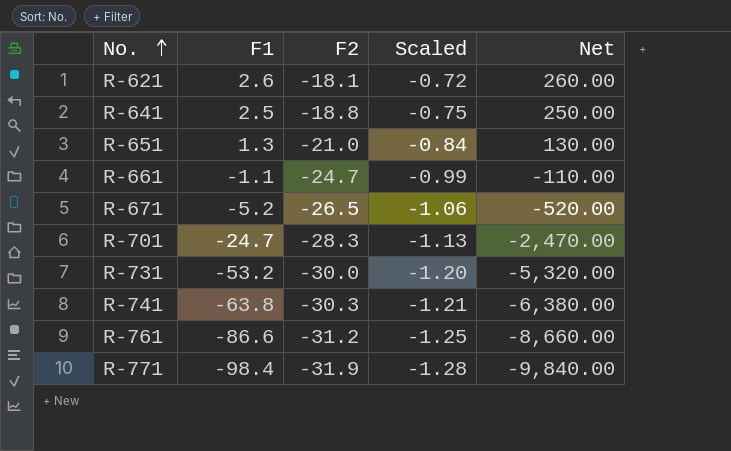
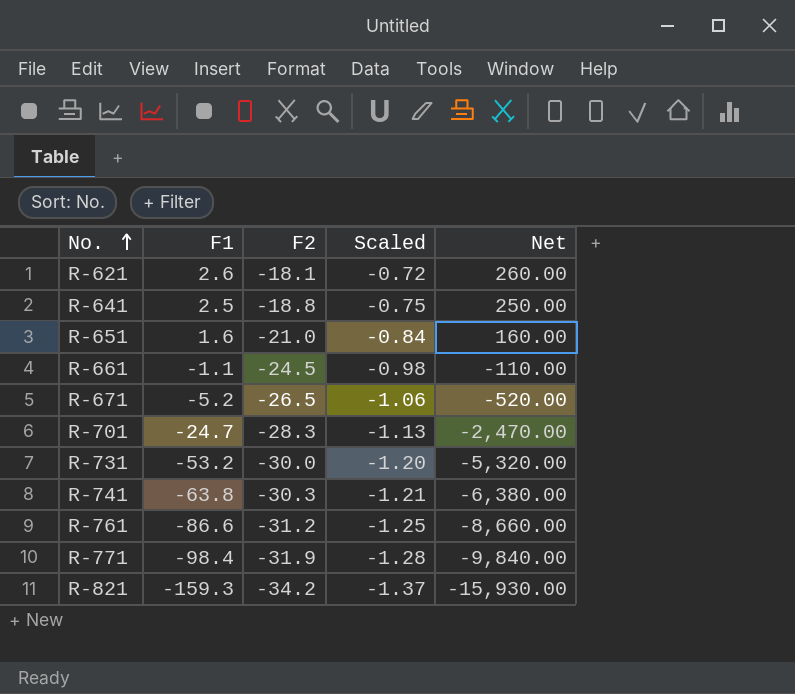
R-651 | F1: 1.3 -> 1.6
R-651 | Net: 130.00 -> 160.00
R-661 | F2: -24.7 -> -24.5
R-661 | Scaled: -0.99 -> -0.98
row R-821: none -> -159.3 | -34.2 | -1.37 | -15,930.00

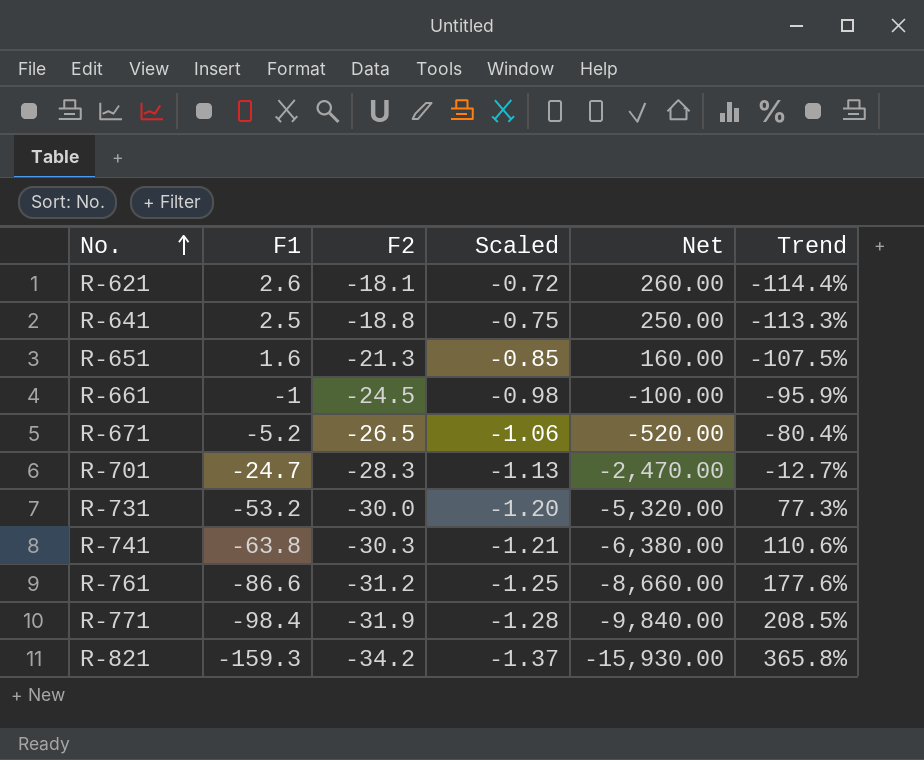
column Trend | formula: none -> ([F1] - [F2]) / [F2]
R-651 | F2: -21.0 -> -21.3
R-651 | Scaled: -0.84 -> -0.85
R-661 | F1: -1.1 -> -1
R-661 | Net: -110.00 -> -100.00

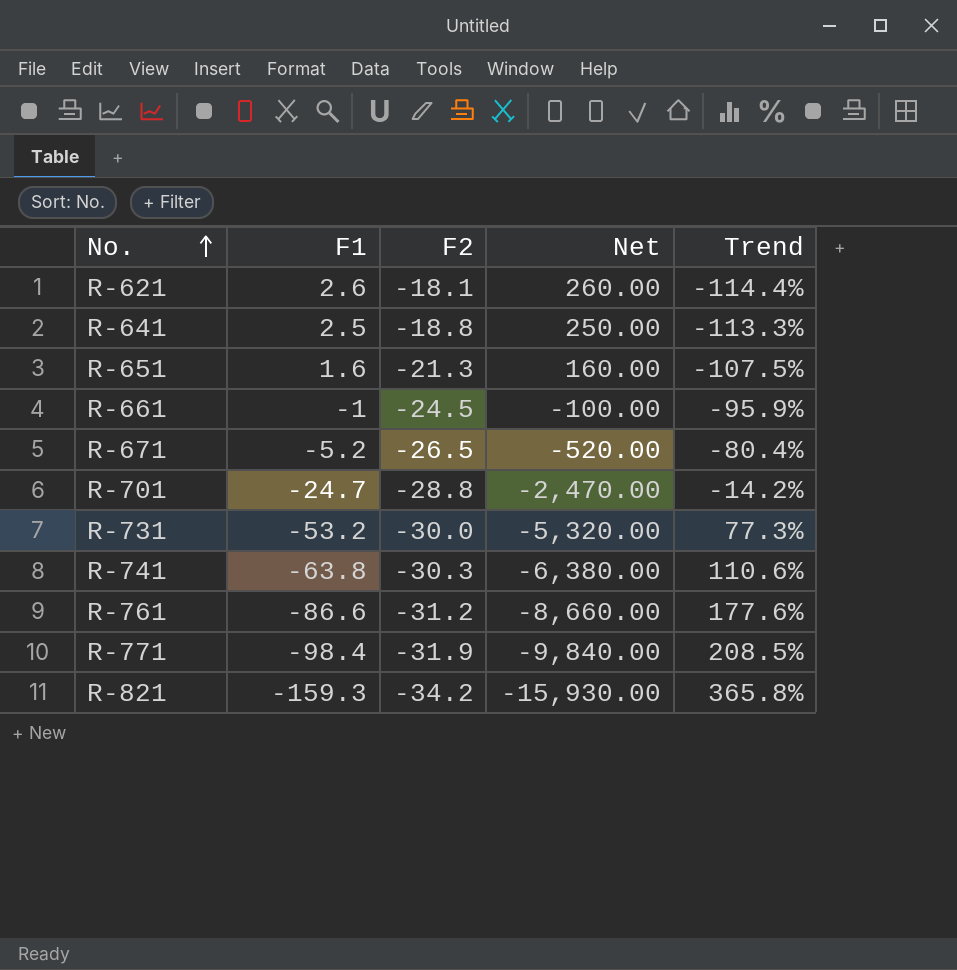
column Scaled | formula: [F2] * 0.04 -> none
R-701 | F2: -28.3 -> -28.8
R-701 | Trend: -12.7% -> -14.2%

